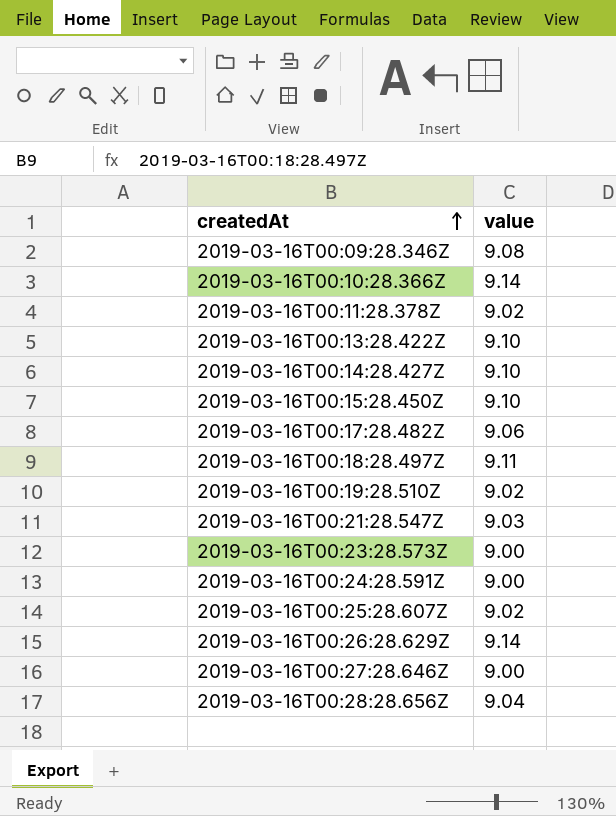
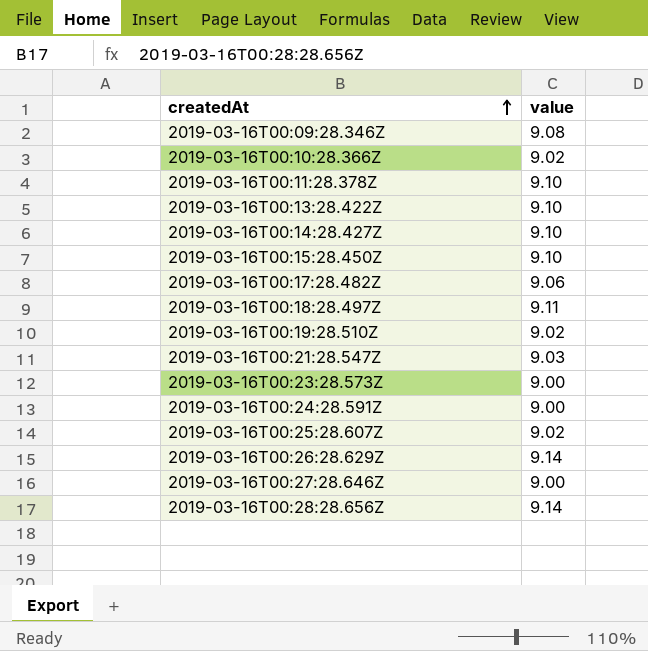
2019-03-16T00:10:28.366Z | value: 9.14 -> 9.02
2019-03-16T00:11:28.378Z | value: 9.02 -> 9.10
2019-03-16T00:28:28.656Z | value: 9.04 -> 9.14

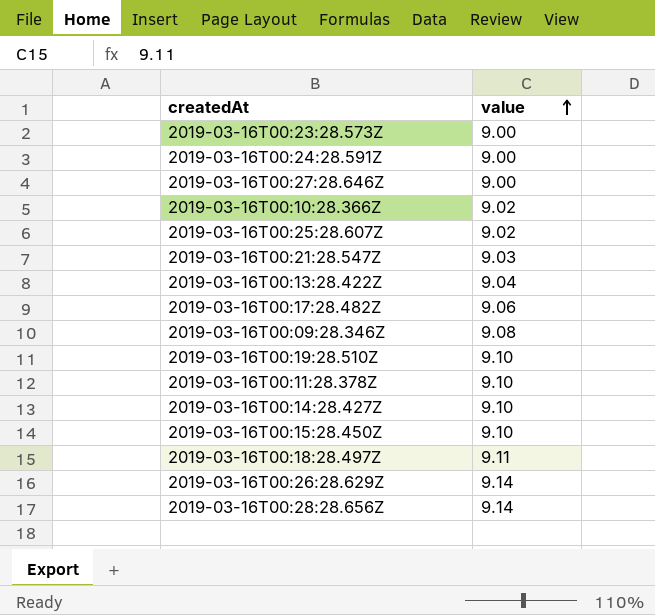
row order: createdAt ascending -> value ascending
2019-03-16T00:13:28.422Z | value: 9.10 -> 9.04
2019-03-16T00:19:28.510Z | value: 9.02 -> 9.10

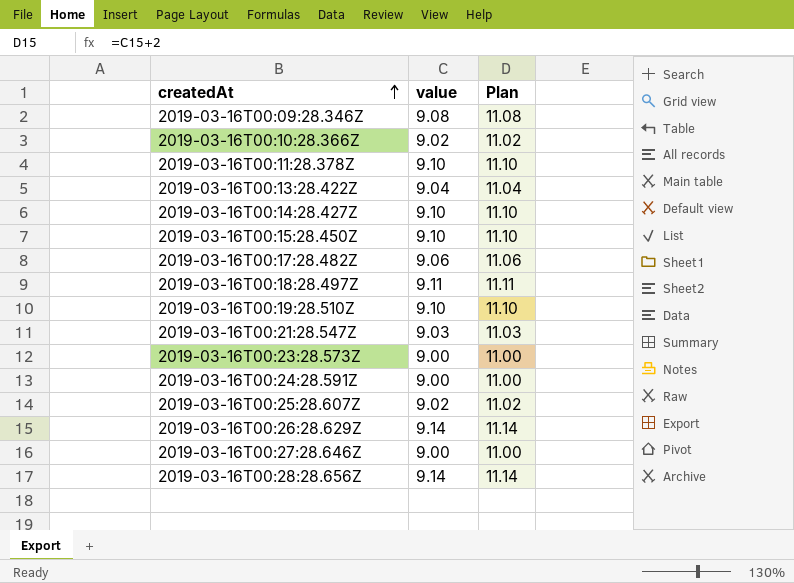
row order: value ascending -> createdAt ascending
column Plan | formula: none -> [value] + 2

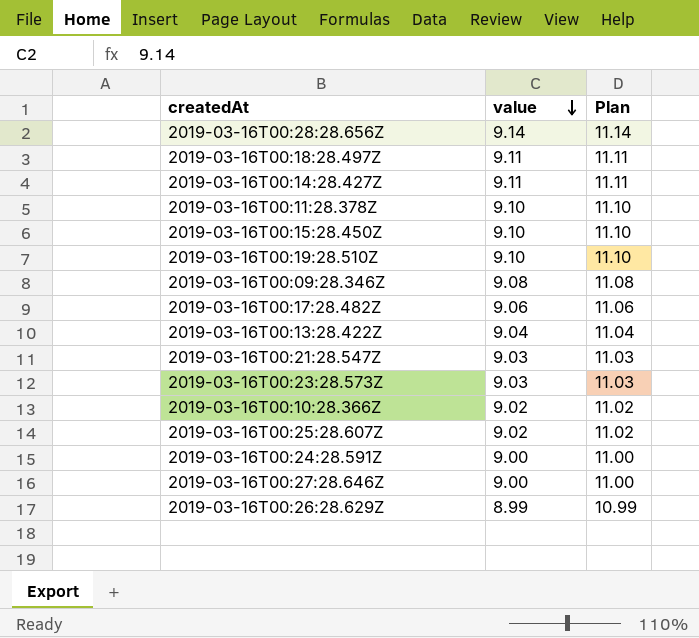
row order: createdAt ascending -> value descending
2019-03-16T00:14:28.427Z | value: 9.10 -> 9.11
2019-03-16T00:14:28.427Z | Plan: 11.10 -> 11.11
2019-03-16T00:23:28.573Z | value: 9.00 -> 9.03
2019-03-16T00:23:28.573Z | Plan: 11.00 -> 11.03
2019-03-16T00:26:28.629Z | value: 9.14 -> 8.99
2019-03-16T00:26:28.629Z | Plan: 11.14 -> 10.99

